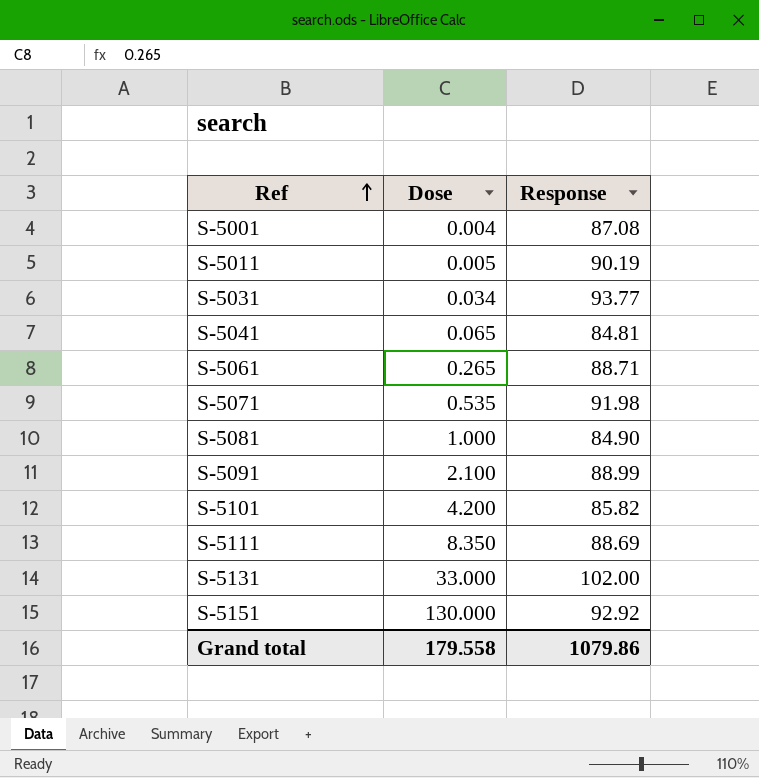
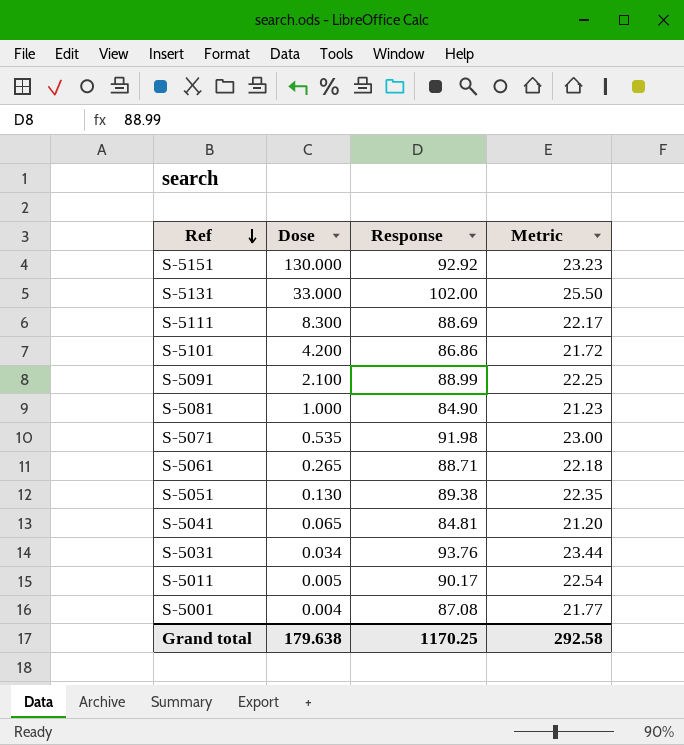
row order: Ref ascending -> Ref descending
column Metric | formula: none -> [Response] * 0.25
S-5111 | Dose: 8.350 -> 8.300
S-5101 | Response: 85.82 -> 86.86
row S-5051: none -> 0.130 | 89.38 | 22.35
S-5031 | Response: 93.77 -> 93.76
S-5011 | Response: 90.19 -> 90.17
Grand total | Dose: 179.558 -> 179.638
Grand total | Response: 1079.86 -> 1170.25

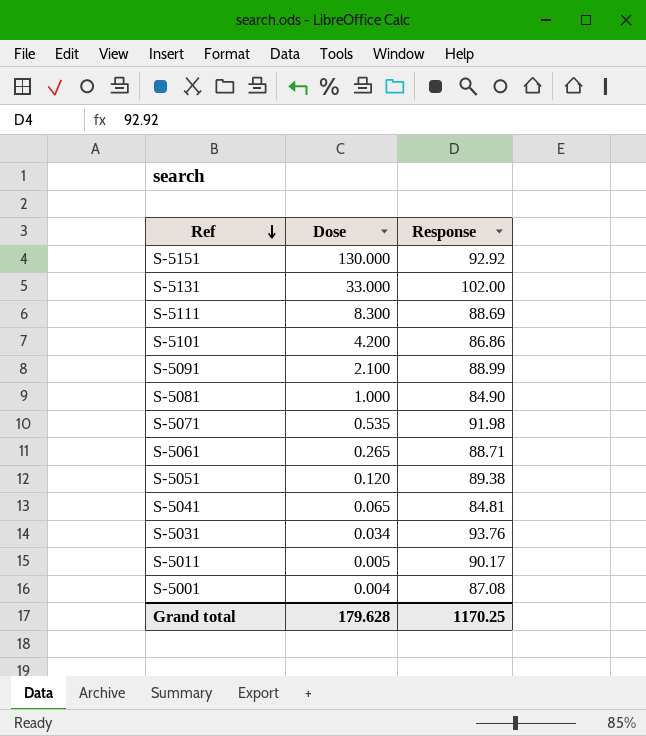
column Metric | formula: [Response] * 0.25 -> none
S-5051 | Dose: 0.130 -> 0.120
Grand total | Dose: 179.638 -> 179.628

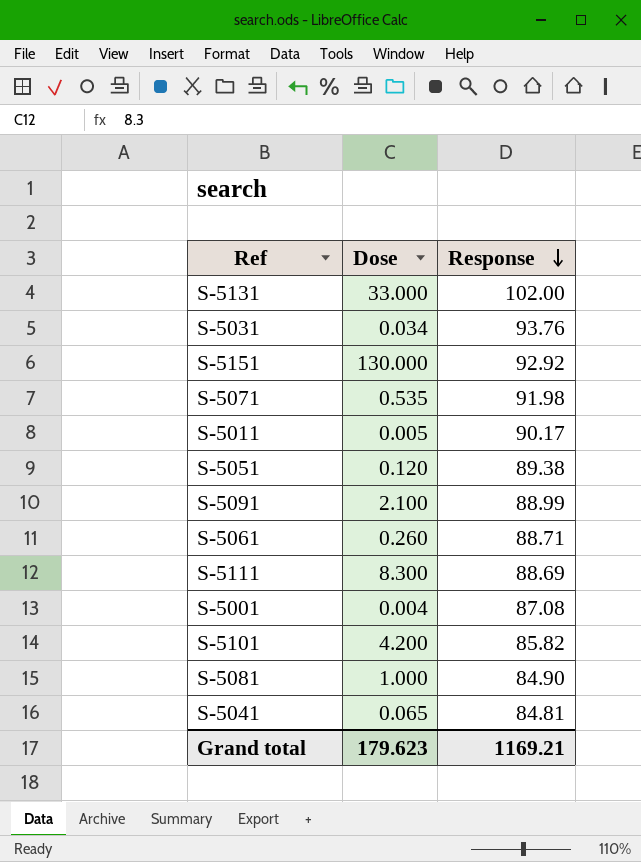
row order: Ref descending -> Response descending
S-5061 | Dose: 0.265 -> 0.260
S-5101 | Response: 86.86 -> 85.82
Grand total | Dose: 179.628 -> 179.623
Grand total | Response: 1170.25 -> 1169.21

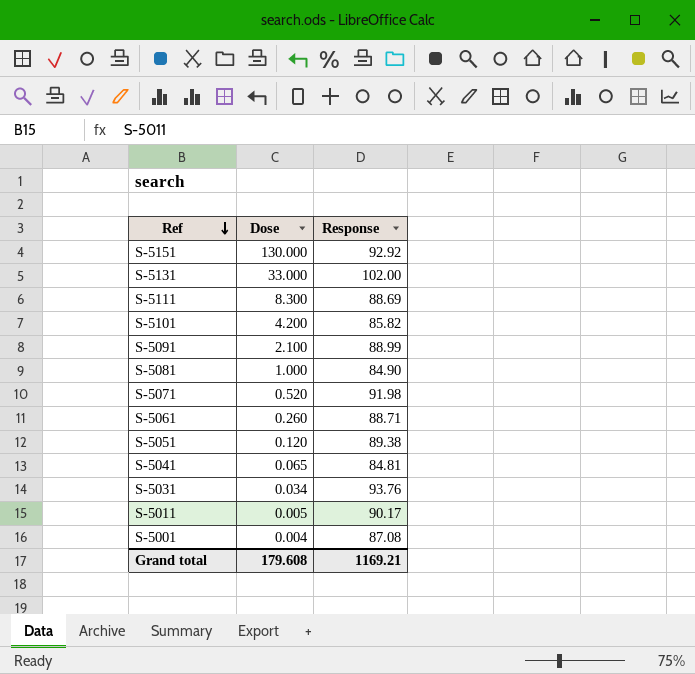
row order: Response descending -> Ref descending
S-5071 | Dose: 0.535 -> 0.520
Grand total | Dose: 179.623 -> 179.608

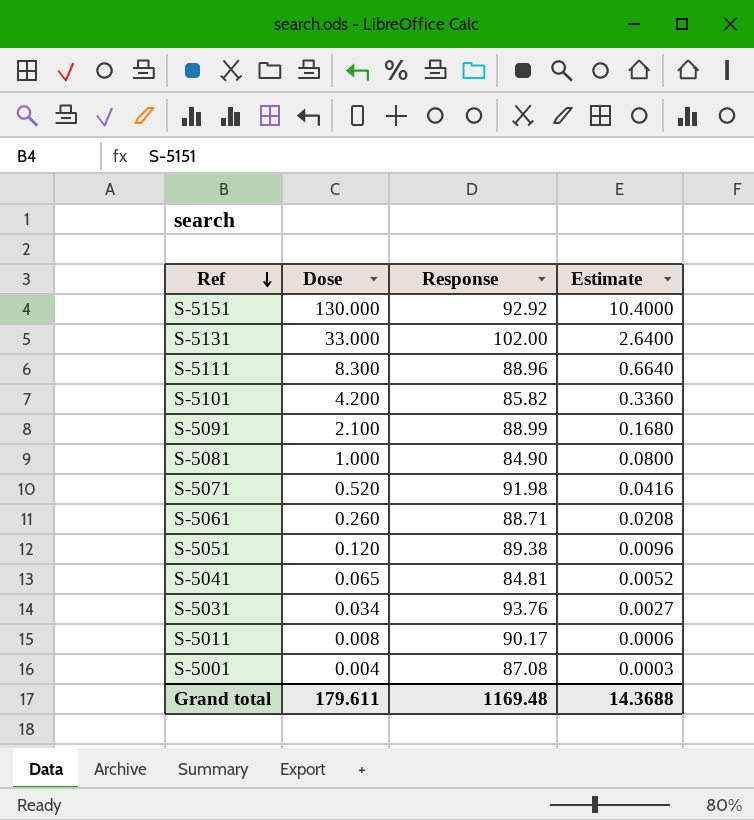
column Estimate | formula: none -> [Dose] * 0.08
S-5111 | Response: 88.69 -> 88.96
S-5011 | Dose: 0.005 -> 0.008
Grand total | Dose: 179.608 -> 179.611
Grand total | Response: 1169.21 -> 1169.48

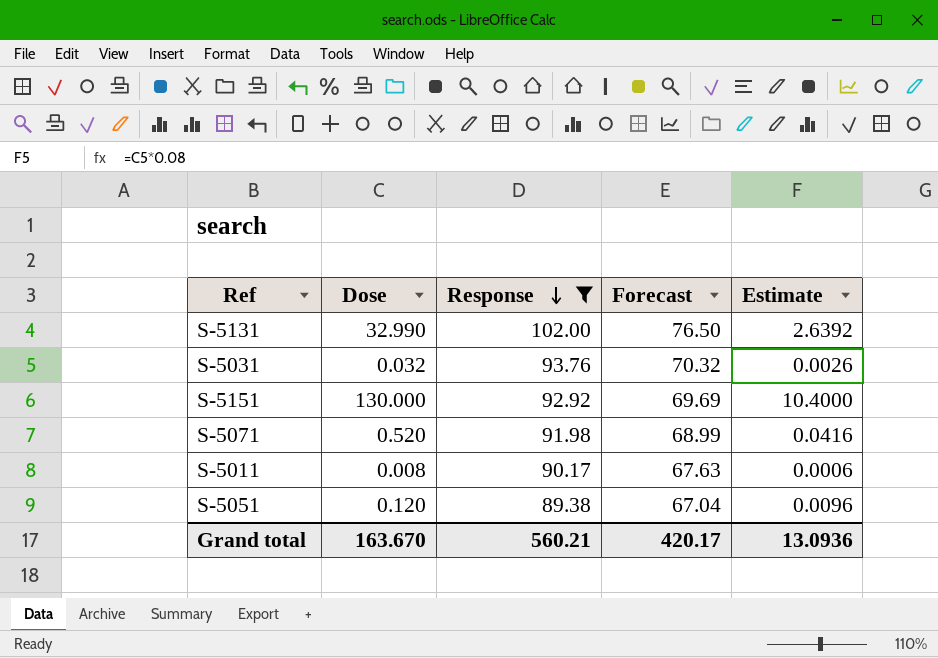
filter: none -> Response >= 89.38
row order: Ref descending -> Response descending
column Forecast | formula: none -> [Response] * 0.75
S-5131 | Dose: 33.000 -> 32.990
S-5131 | Estimate: 2.6400 -> 2.6392
S-5031 | Dose: 0.034 -> 0.032
S-5031 | Estimate: 0.0027 -> 0.0026
Grand total | Dose: 179.611 -> 163.670
Grand total | Response: 1169.48 -> 560.21
Grand total | Estimate: 14.3688 -> 13.0936

